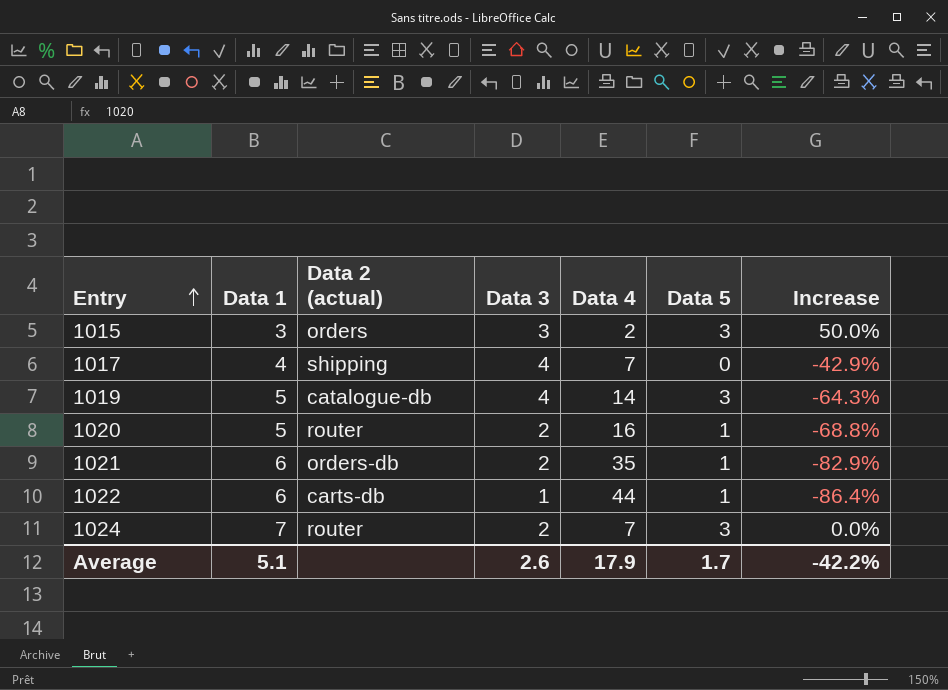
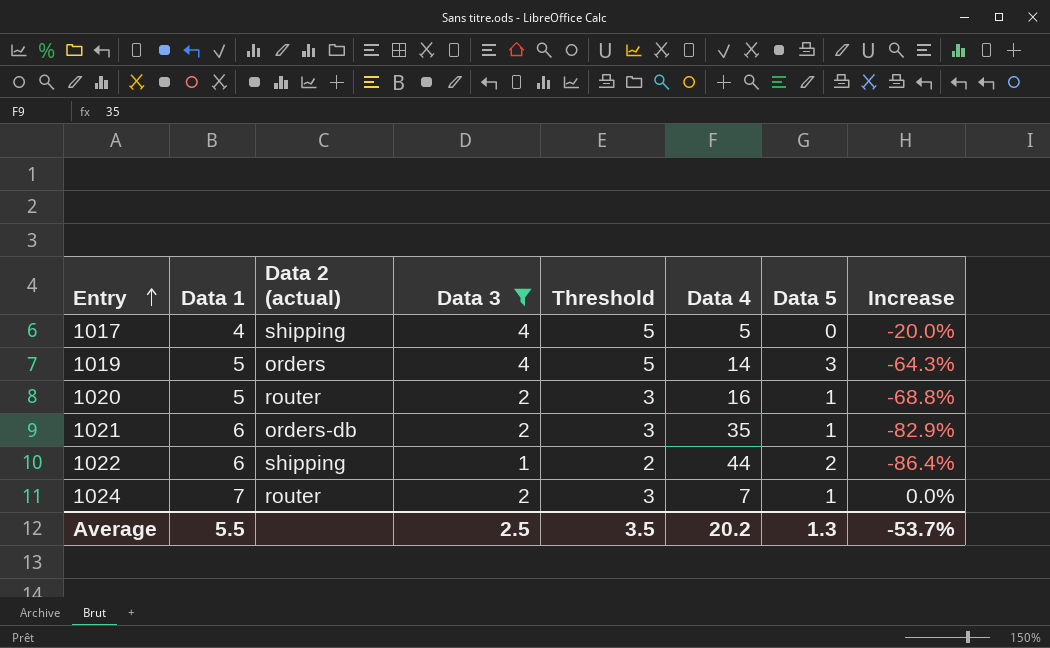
filter: none -> Data 3 != 3
column Threshold | formula: none -> [Data 3] + 1
1017 | Data 4: 7 -> 5
1017 | Increase: -42.9% -> -20.0%
1019 | Data 2 (actual): catalogue-db -> orders
1022 | Data 2 (actual): carts-db -> shipping
1022 | Data 5: 1 -> 2
1024 | Data 5: 3 -> 1
Average | Data 1: 5.1 -> 5.5
Average | Data 3: 2.6 -> 2.5
Average | Data 4: 17.9 -> 20.2
Average | Data 5: 1.7 -> 1.3
Average | Increase: -42.2% -> -53.7%

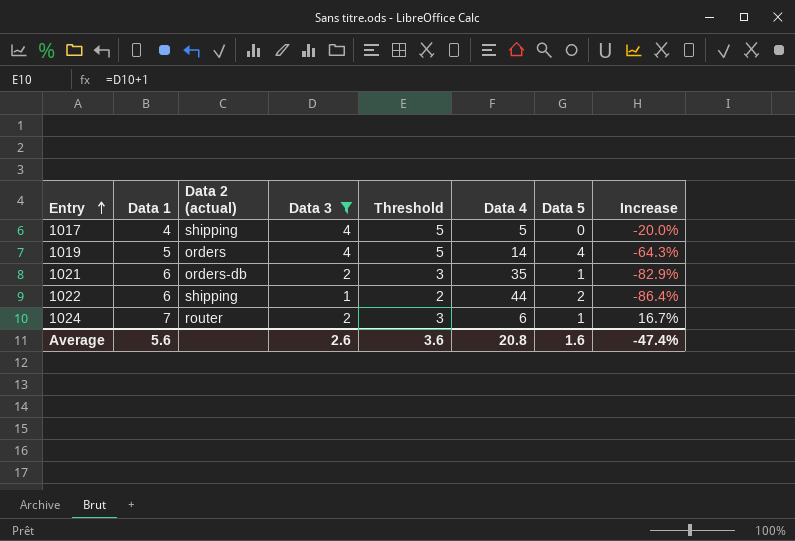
row 1020: 5 | router | 2 | 3 | 16 | 1 | -68.8% -> none
1019 | Data 5: 3 -> 4
1024 | Data 4: 7 -> 6
1024 | Increase: 0.0% -> 16.7%
Average | Data 1: 5.5 -> 5.6
Average | Data 3: 2.5 -> 2.6
Average | Threshold: 3.5 -> 3.6
Average | Data 4: 20.2 -> 20.8
Average | Data 5: 1.3 -> 1.6
Average | Increase: -53.7% -> -47.4%

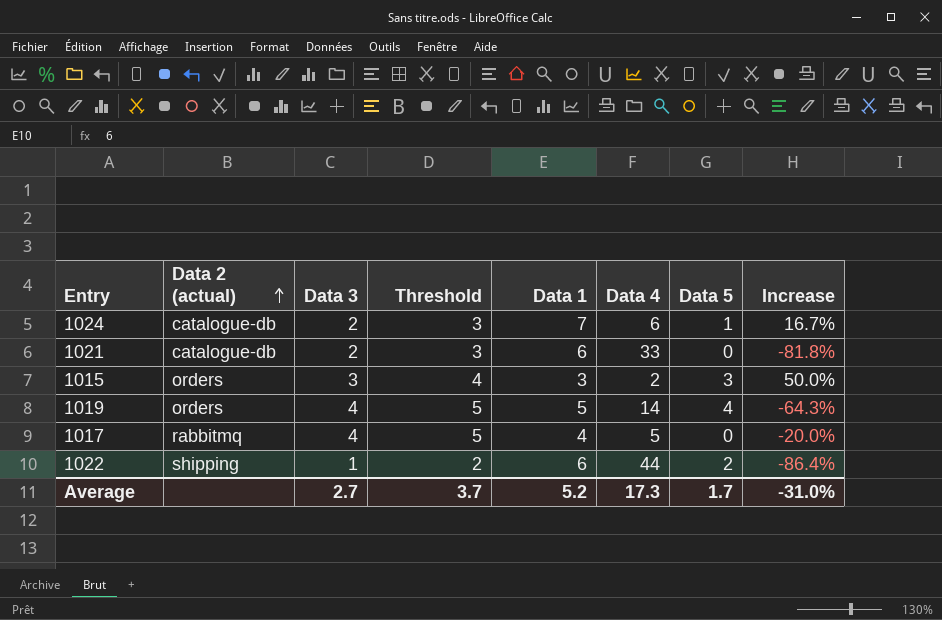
filter: Data 3 != 3 -> none
row order: Entry ascending -> Data 2 (actual) ascending
column Data 1 | position: 2 -> 5
1024 | Data 2 (actual): router -> catalogue-db
1021 | Data 2 (actual): orders-db -> catalogue-db
1021 | Data 4: 35 -> 33
1021 | Data 5: 1 -> 0
1021 | Increase: -82.9% -> -81.8%
1017 | Data 2 (actual): shipping -> rabbitmq
Average | Data 3: 2.6 -> 2.7
Average | Threshold: 3.6 -> 3.7
Average | Data 1: 5.6 -> 5.2
Average | Data 4: 20.8 -> 17.3
Average | Data 5: 1.6 -> 1.7
Average | Increase: -47.4% -> -31.0%

